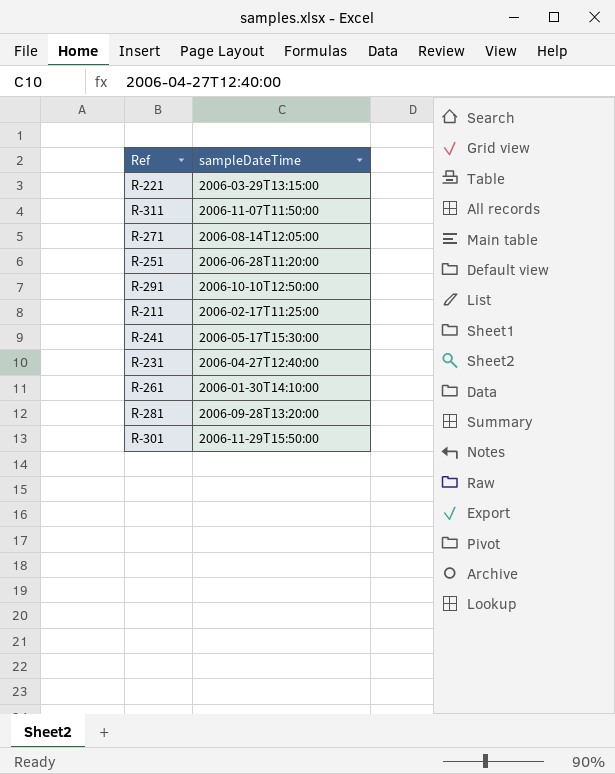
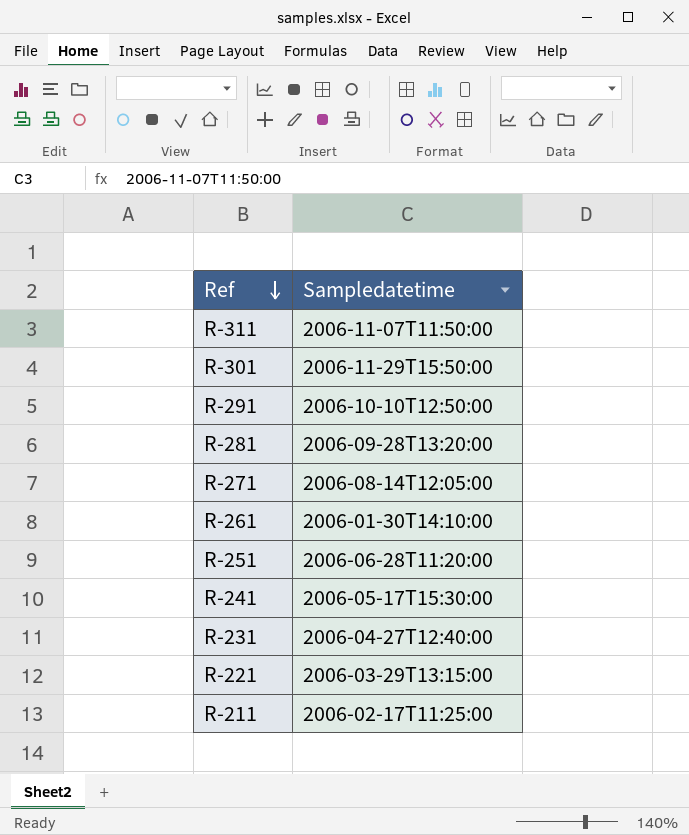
row order: none -> Ref descending
column name: sampleDateTime -> Sampledatetime

